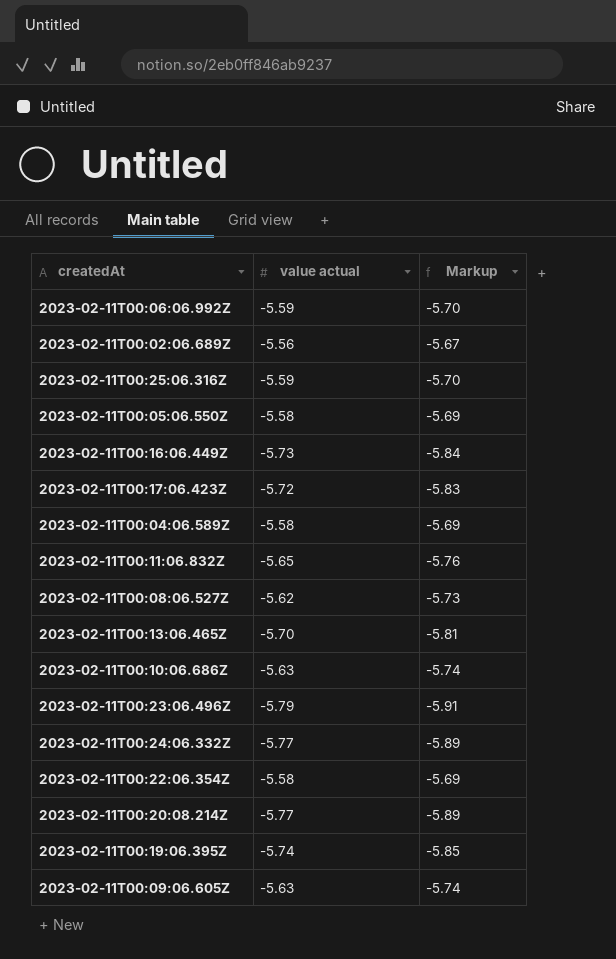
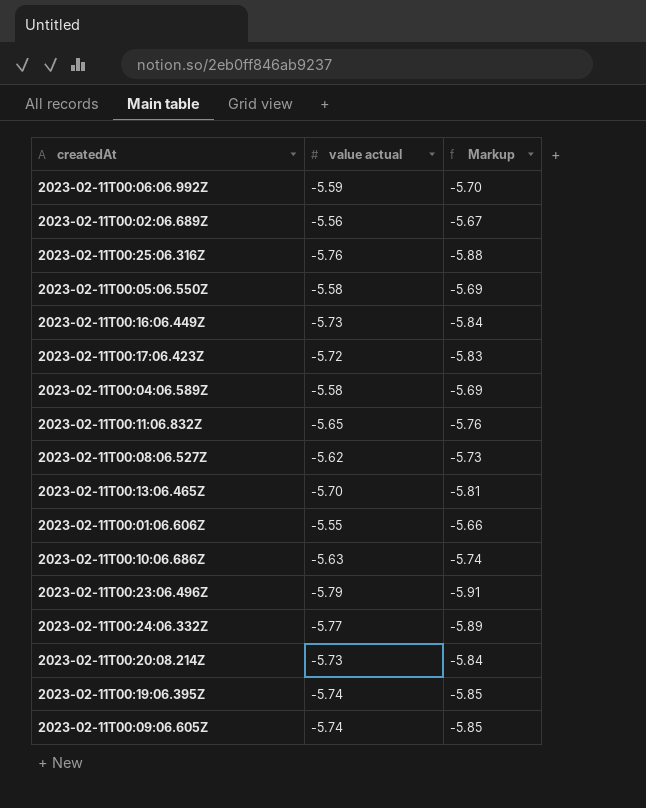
row 2023-02-11T00:22:06.354Z: -5.58 | -5.69 -> none
2023-02-11T00:25:06.316Z | value actual: -5.59 -> -5.76
2023-02-11T00:25:06.316Z | Markup: -5.70 -> -5.88
row 2023-02-11T00:01:06.606Z: none -> -5.55 | -5.66
2023-02-11T00:20:08.214Z | value actual: -5.77 -> -5.73
2023-02-11T00:20:08.214Z | Markup: -5.89 -> -5.84
2023-02-11T00:09:06.605Z | value actual: -5.63 -> -5.74
2023-02-11T00:09:06.605Z | Markup: -5.74 -> -5.85

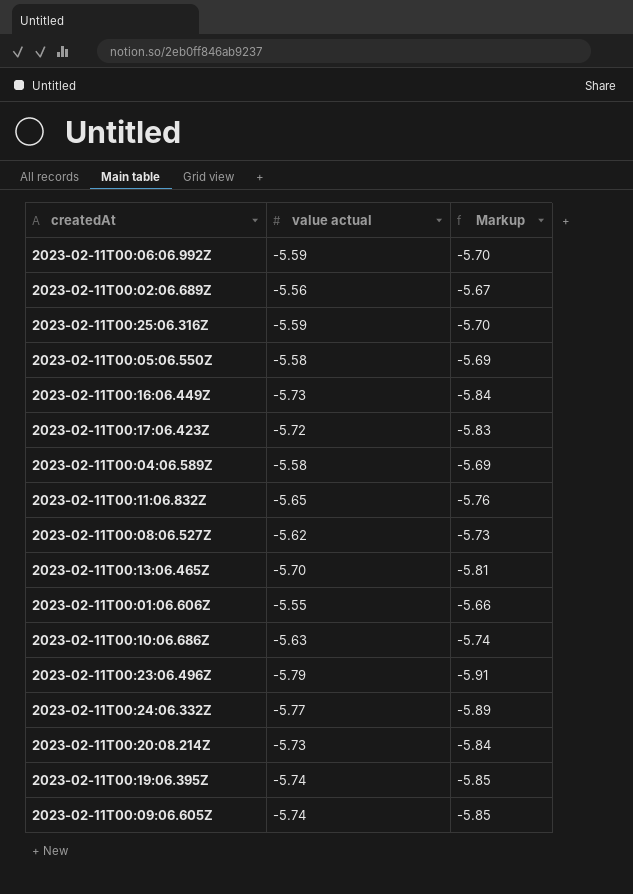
2023-02-11T00:25:06.316Z | value actual: -5.76 -> -5.59
2023-02-11T00:25:06.316Z | Markup: -5.88 -> -5.70

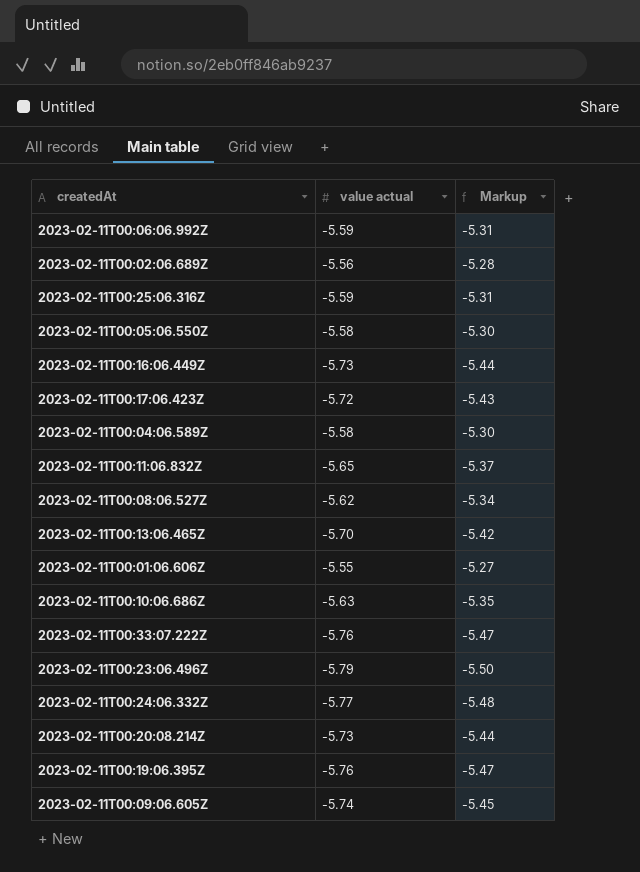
column Markup | formula: [value actual] * 1.02 -> [value actual] * 0.95
row 2023-02-11T00:33:07.222Z: none -> -5.76 | -5.47
2023-02-11T00:19:06.395Z | value actual: -5.74 -> -5.76

